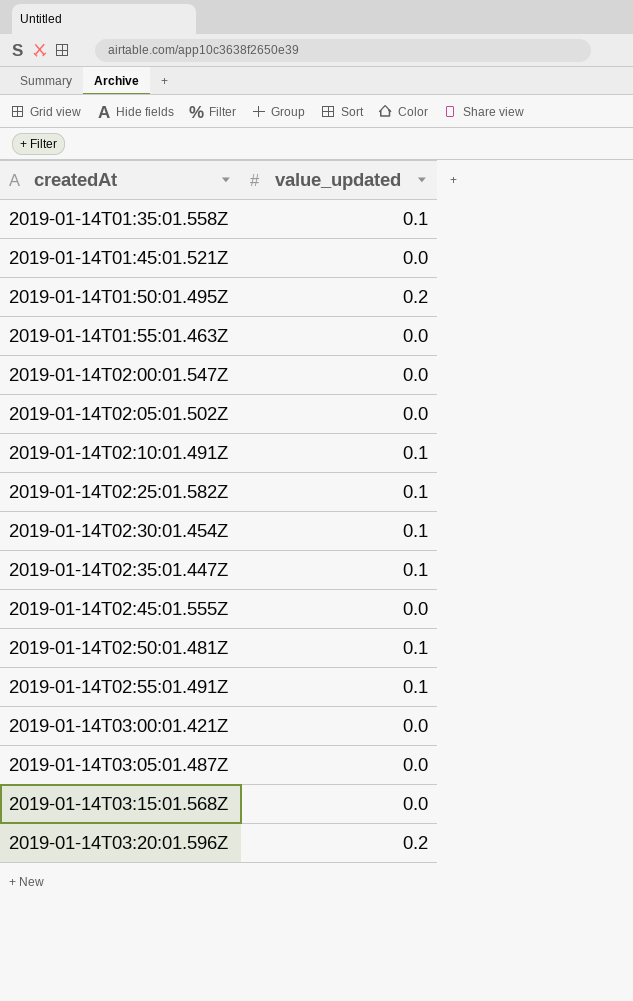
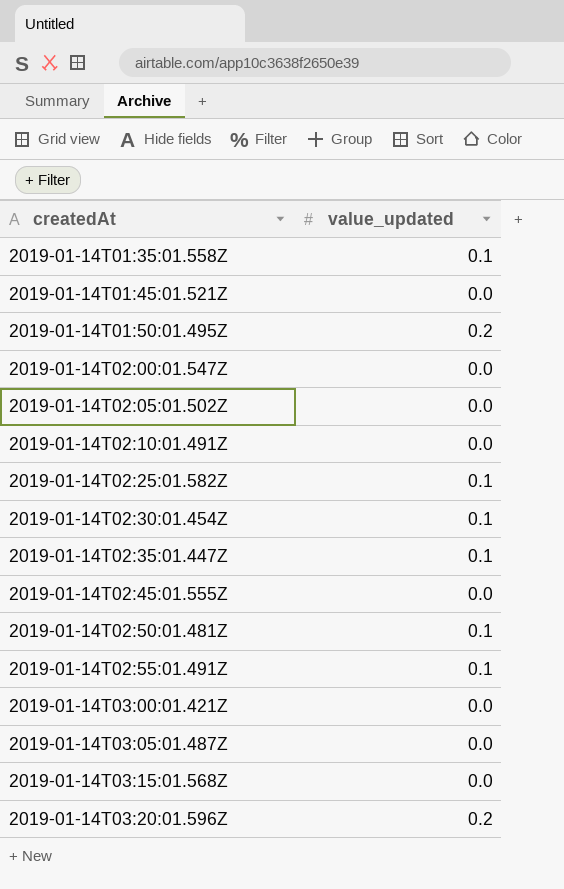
row 2019-01-14T01:55:01.463Z: 0.0 -> none
2019-01-14T02:10:01.491Z | value_updated: 0.1 -> 0.0

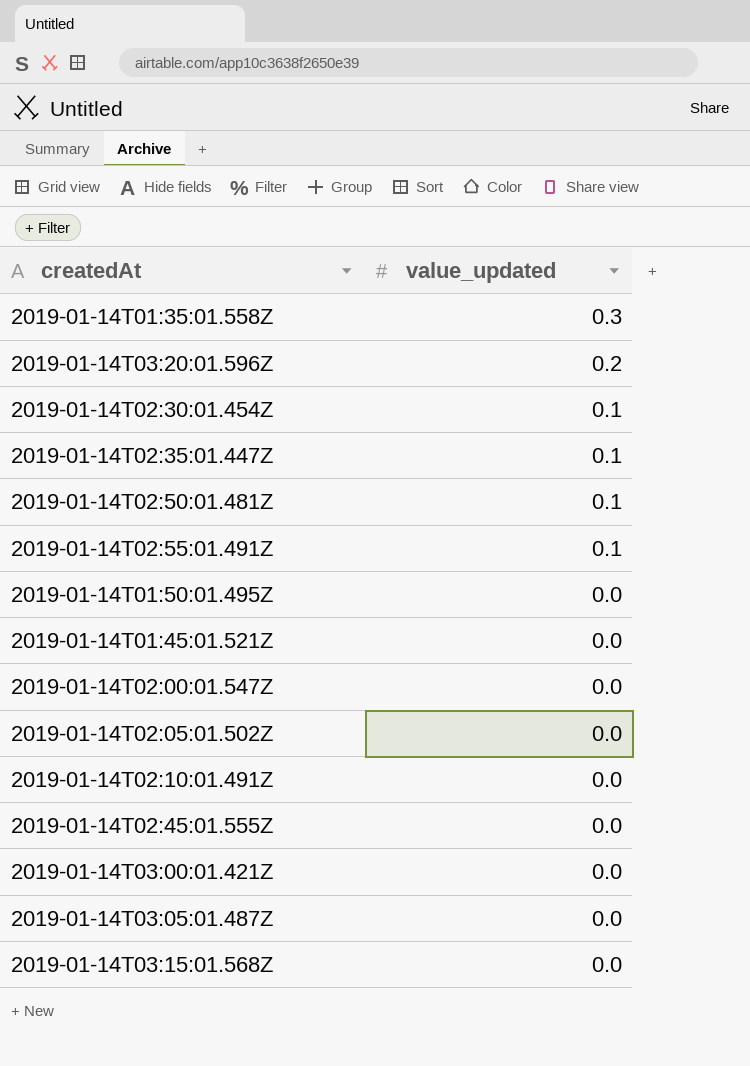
row order: createdAt ascending -> value_updated descending
row 2019-01-14T02:25:01.582Z: 0.1 -> none
2019-01-14T01:35:01.558Z | value_updated: 0.1 -> 0.3
2019-01-14T01:50:01.495Z | value_updated: 0.2 -> 0.0

